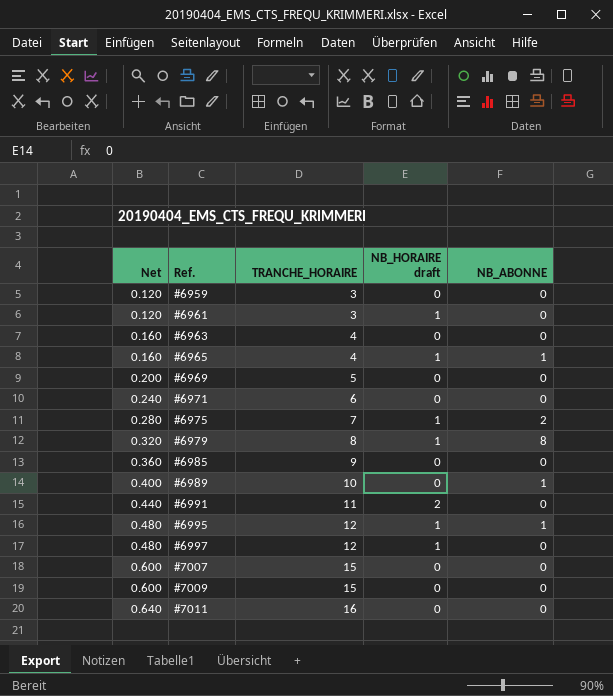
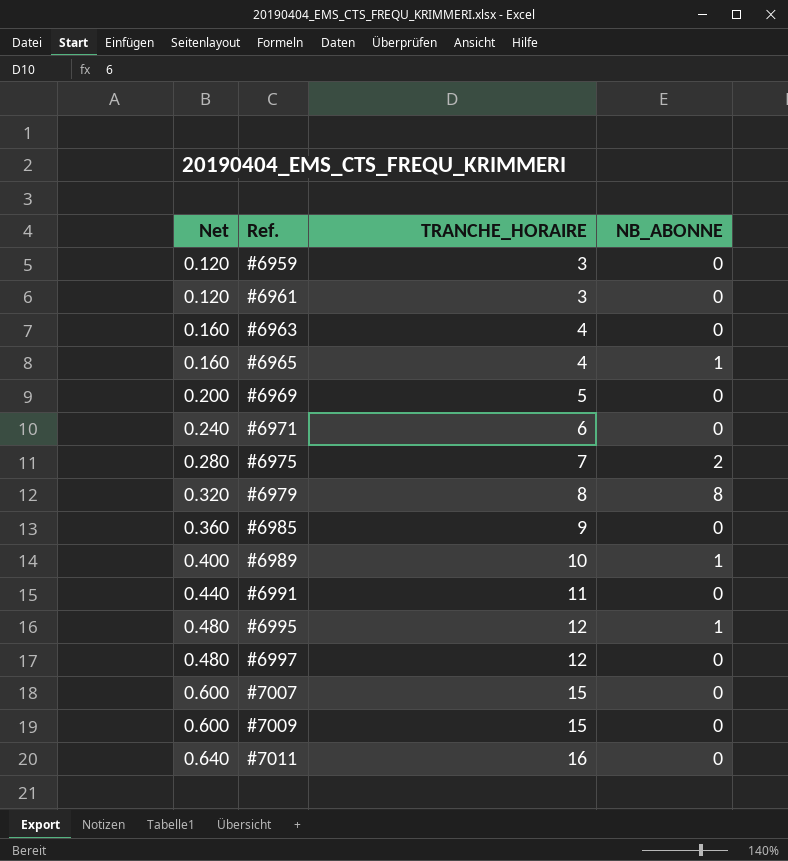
column NB_HORAIRE draft | position: 4 -> none

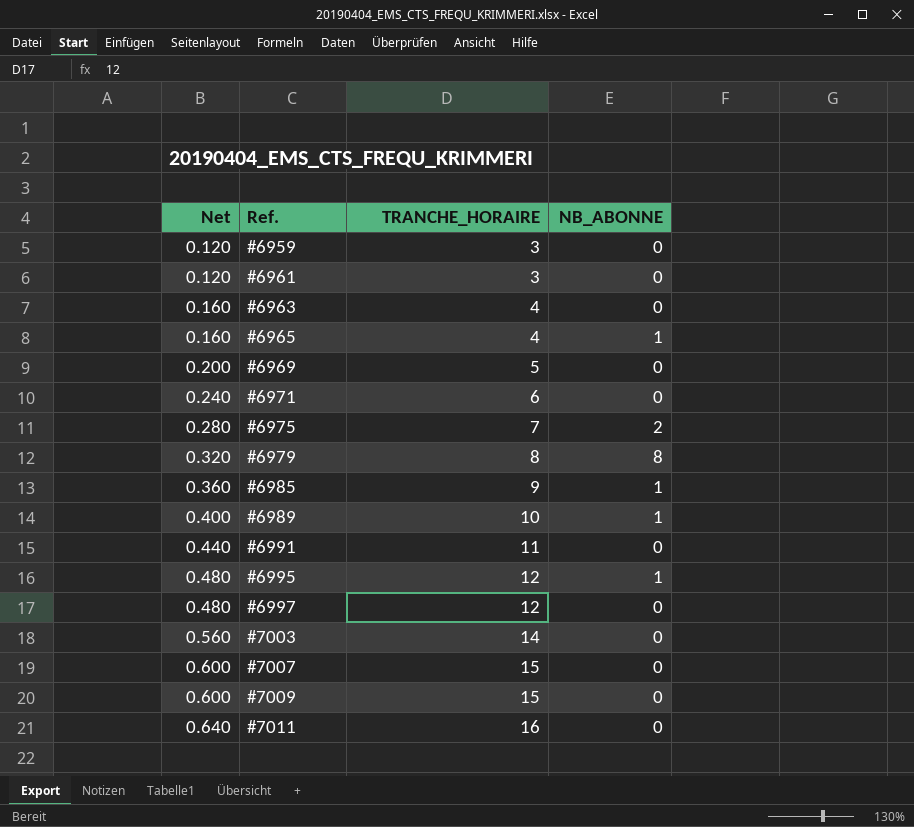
#6985 | NB_ABONNE: 0 -> 1
row #7003: none -> 0.560 | 14 | 0

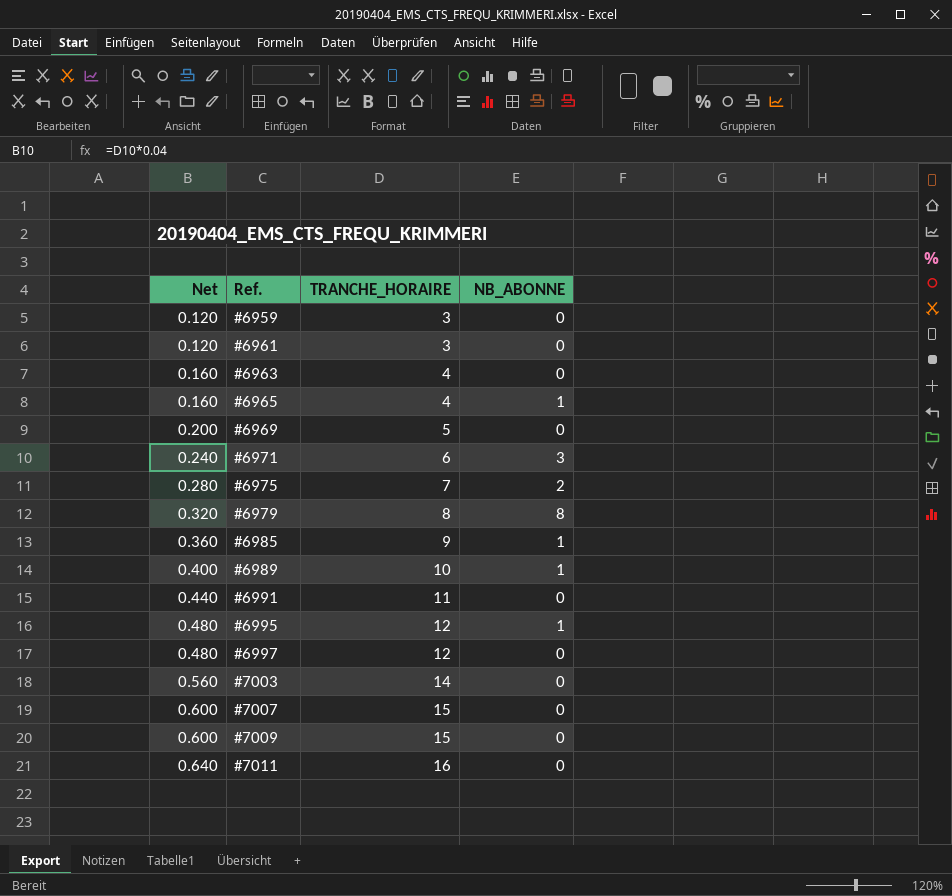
#6971 | NB_ABONNE: 0 -> 3

